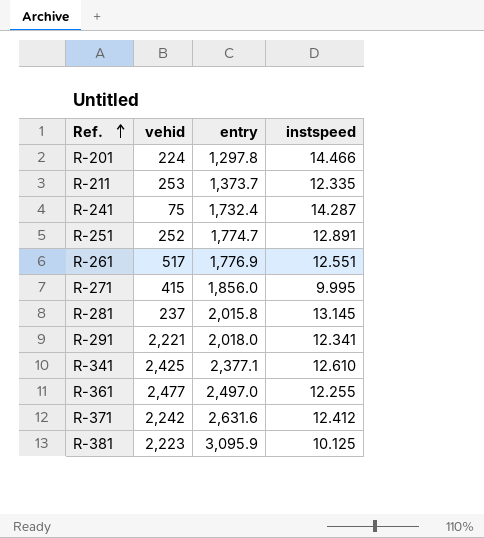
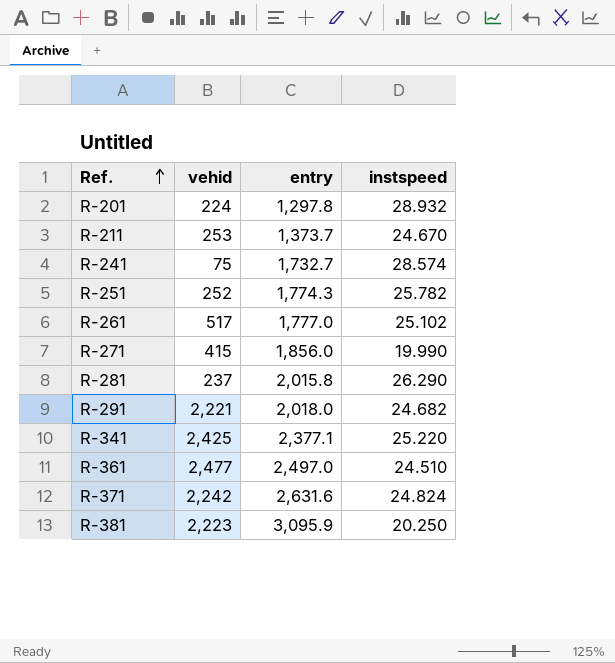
R-201 | instspeed: 14.466 -> 28.932
R-211 | instspeed: 12.335 -> 24.670
R-241 | entry: 1,732.4 -> 1,732.7
R-241 | instspeed: 14.287 -> 28.574
R-251 | entry: 1,774.7 -> 1,774.3
R-251 | instspeed: 12.891 -> 25.782
R-261 | entry: 1,776.9 -> 1,777.0
R-261 | instspeed: 12.551 -> 25.102
R-271 | instspeed: 9.995 -> 19.990
R-281 | instspeed: 13.145 -> 26.290
R-291 | instspeed: 12.341 -> 24.682
R-341 | instspeed: 12.610 -> 25.220
R-361 | instspeed: 12.255 -> 24.510
R-371 | instspeed: 12.412 -> 24.824
R-381 | instspeed: 10.125 -> 20.250

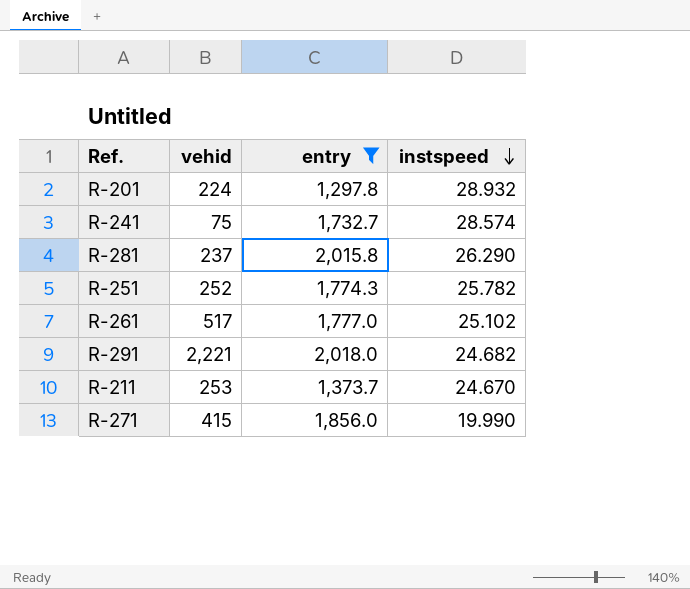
filter: none -> entry <= 2,018.0
row order: Ref. ascending -> instspeed descending

